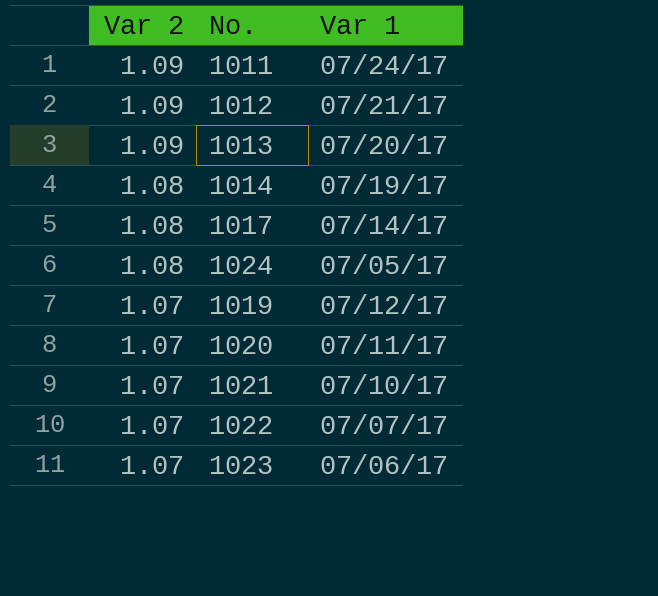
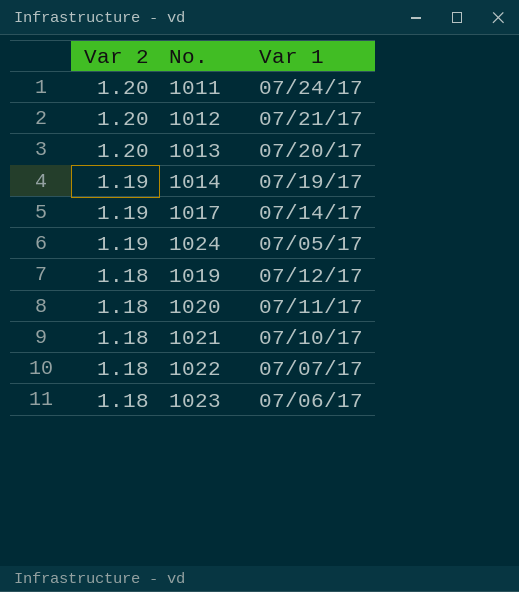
1011 | Var 2: 1.09 -> 1.20
1012 | Var 2: 1.09 -> 1.20
1013 | Var 2: 1.09 -> 1.20
1014 | Var 2: 1.08 -> 1.19
1017 | Var 2: 1.08 -> 1.19
1024 | Var 2: 1.08 -> 1.19
1019 | Var 2: 1.07 -> 1.18
1020 | Var 2: 1.07 -> 1.18
1021 | Var 2: 1.07 -> 1.18
1022 | Var 2: 1.07 -> 1.18
1023 | Var 2: 1.07 -> 1.18

